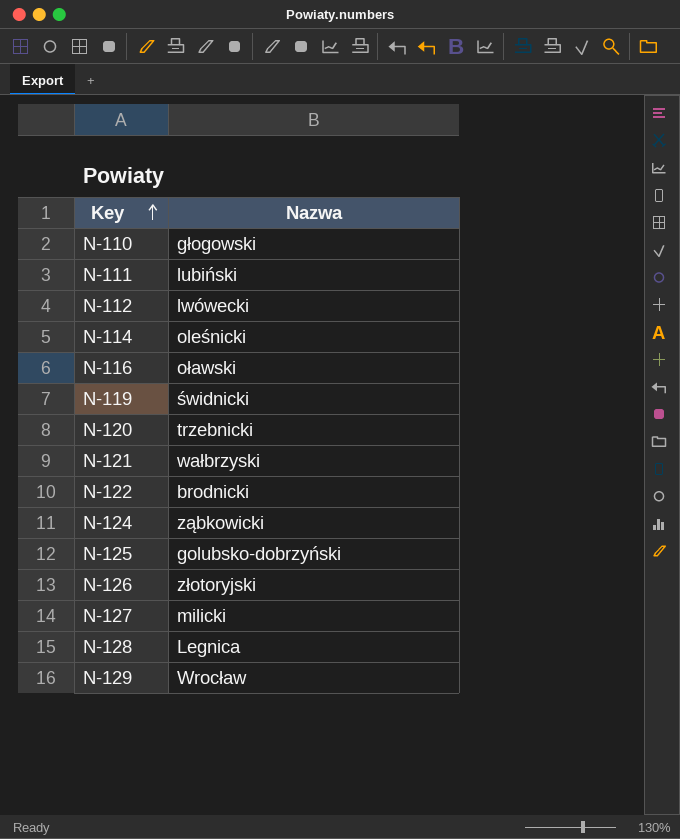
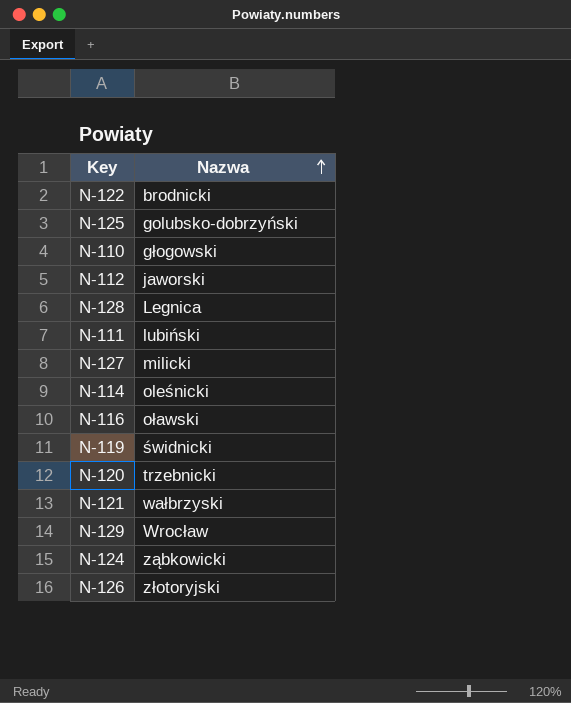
row order: Key ascending -> Nazwa ascending
N-112 | Nazwa: lwówecki -> jaworski

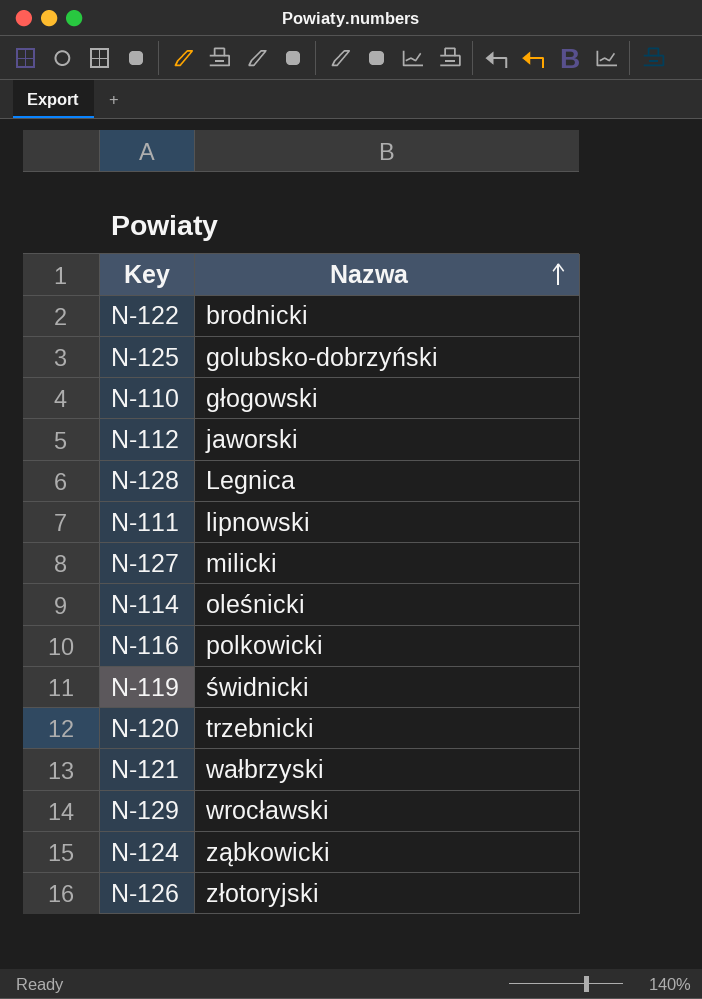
N-111 | Nazwa: lubiński -> lipnowski
N-116 | Nazwa: oławski -> polkowicki
N-129 | Nazwa: Wrocław -> wrocławski

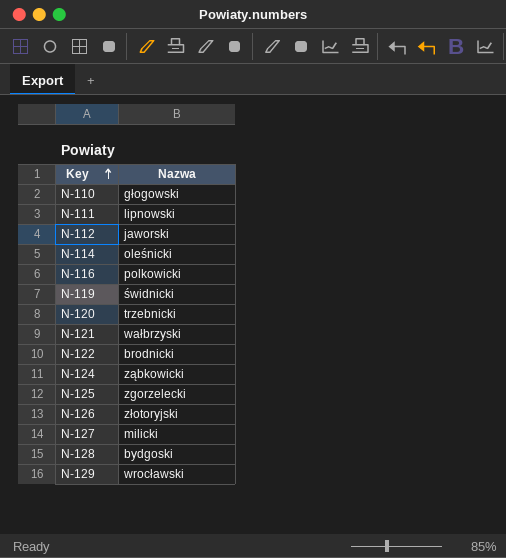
row order: Nazwa ascending -> Key ascending
N-125 | Nazwa: golubsko-dobrzyński -> zgorzelecki
N-128 | Nazwa: Legnica -> bydgoski

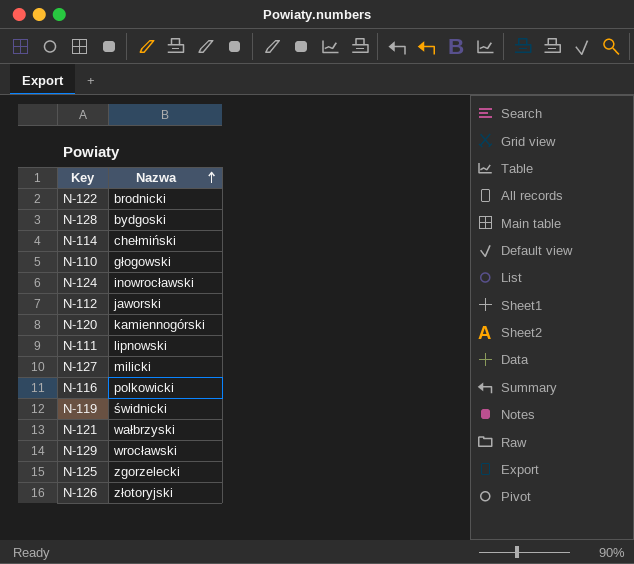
row order: Key ascending -> Nazwa ascending
N-114 | Nazwa: oleśnicki -> chełmiński
N-124 | Nazwa: ząbkowicki -> inowrocławski
N-120 | Nazwa: trzebnicki -> kamiennogórski

